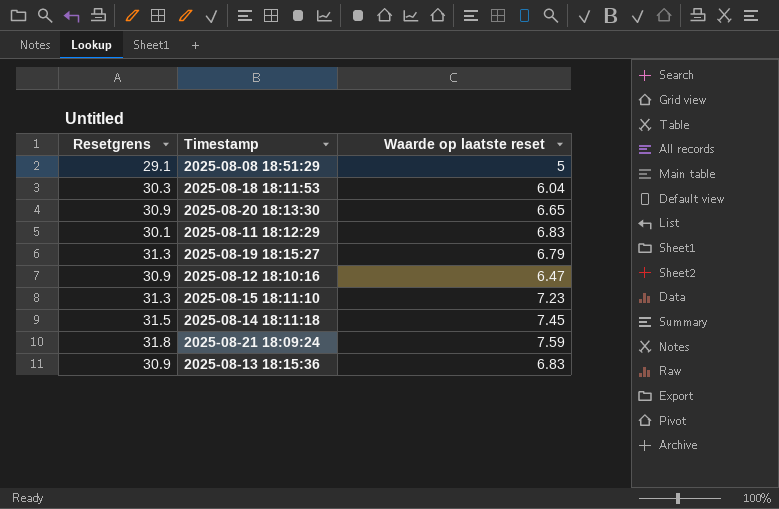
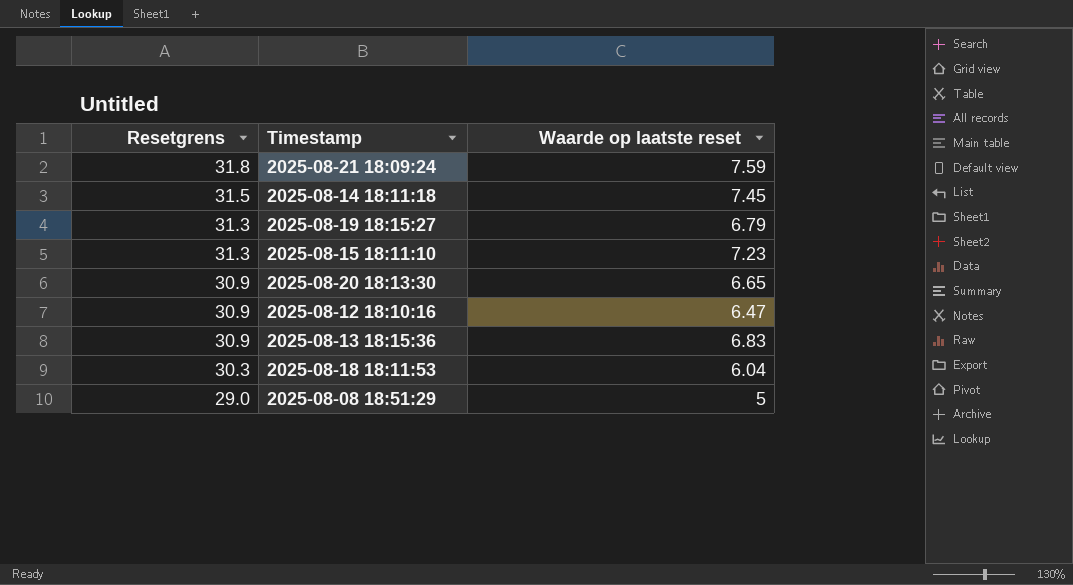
row order: none -> Resetgrens descending
row 2025-08-11 18:12:29: 30.1 | 6.83 -> none
2025-08-08 18:51:29 | Resetgrens: 29.1 -> 29.0

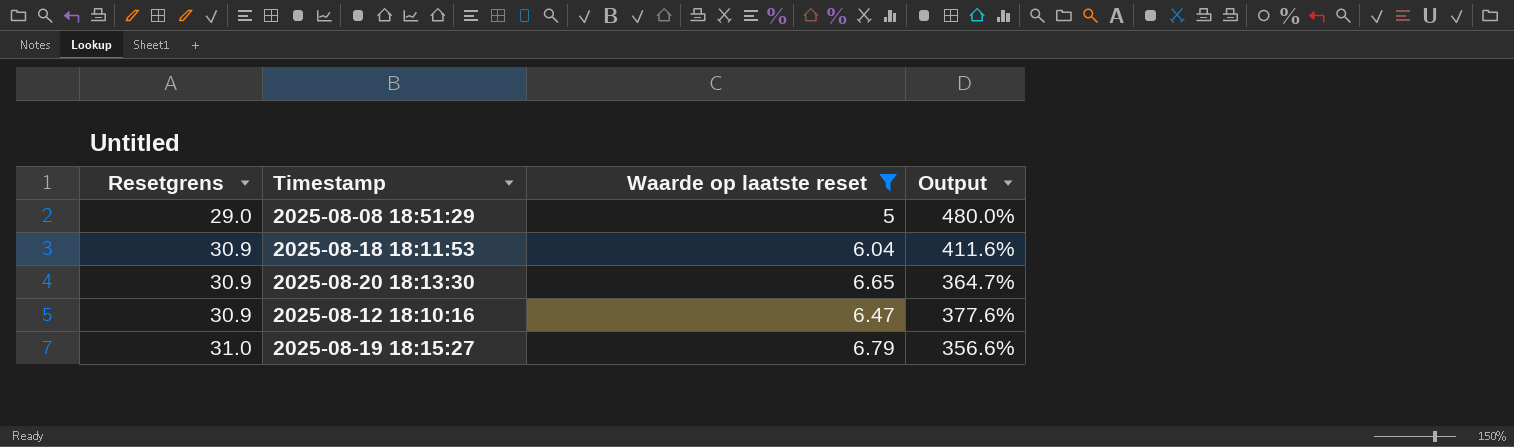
filter: none -> Waarde op laatste reset <= 6.79
row order: Resetgrens descending -> Resetgrens ascending
column Output | formula: none -> ([Resetgrens] - [Waarde op laatste reset]) / [Waarde op laatste reset]
2025-08-18 18:11:53 | Resetgrens: 30.3 -> 30.9
2025-08-19 18:15:27 | Resetgrens: 31.3 -> 31.0

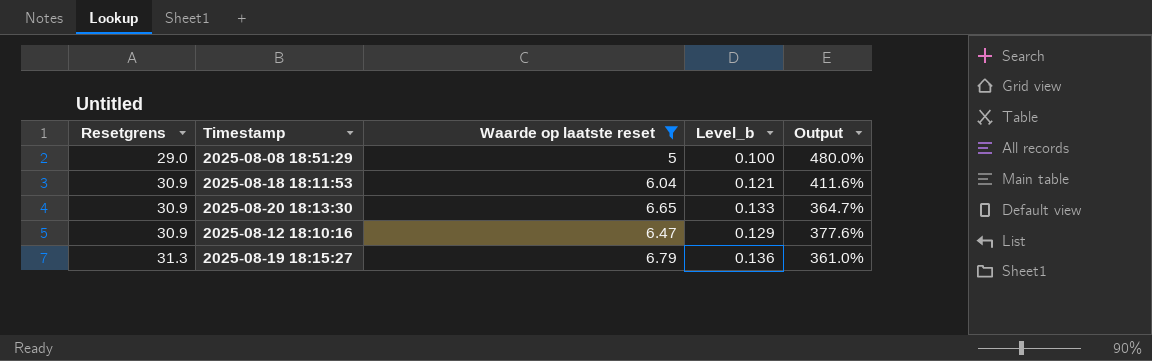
column Level_b | formula: none -> [Waarde op laatste reset] * 0.02
2025-08-19 18:15:27 | Resetgrens: 31.0 -> 31.3
2025-08-19 18:15:27 | Output: 356.6% -> 361.0%

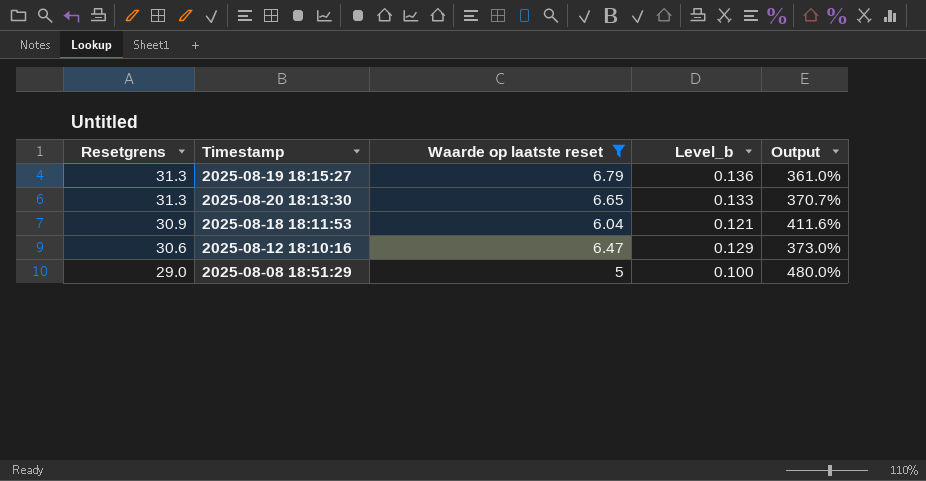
row order: Resetgrens ascending -> Resetgrens descending
2025-08-20 18:13:30 | Resetgrens: 30.9 -> 31.3
2025-08-20 18:13:30 | Output: 364.7% -> 370.7%
2025-08-12 18:10:16 | Resetgrens: 30.9 -> 30.6
2025-08-12 18:10:16 | Output: 377.6% -> 373.0%

